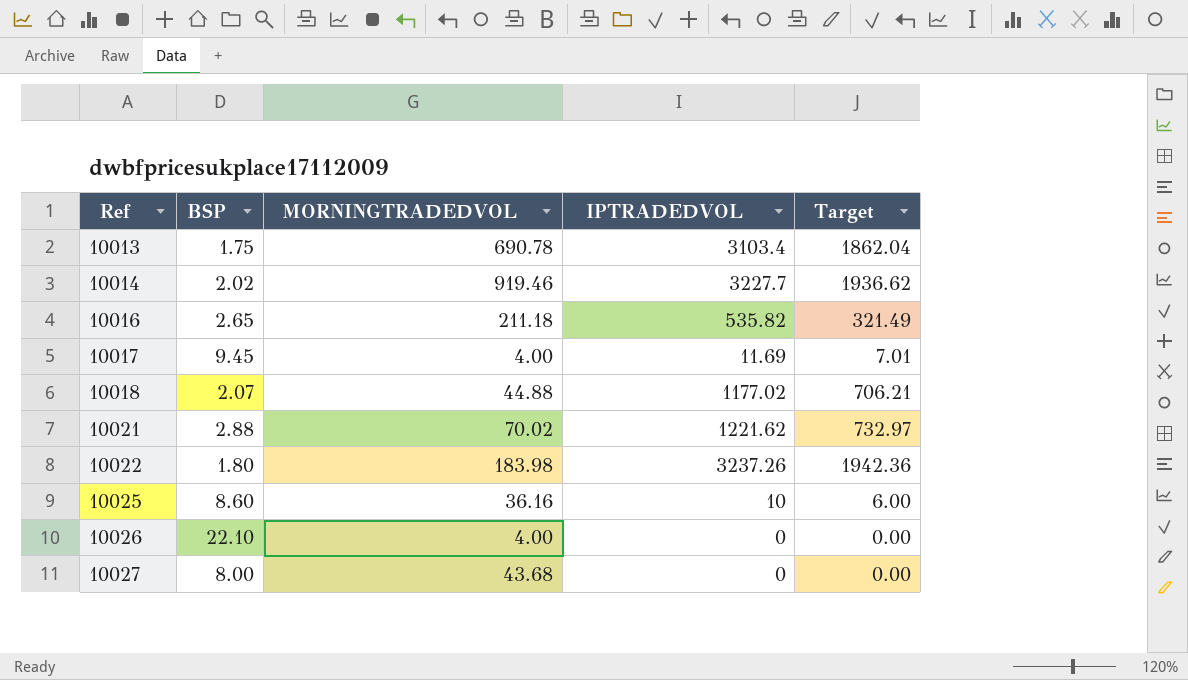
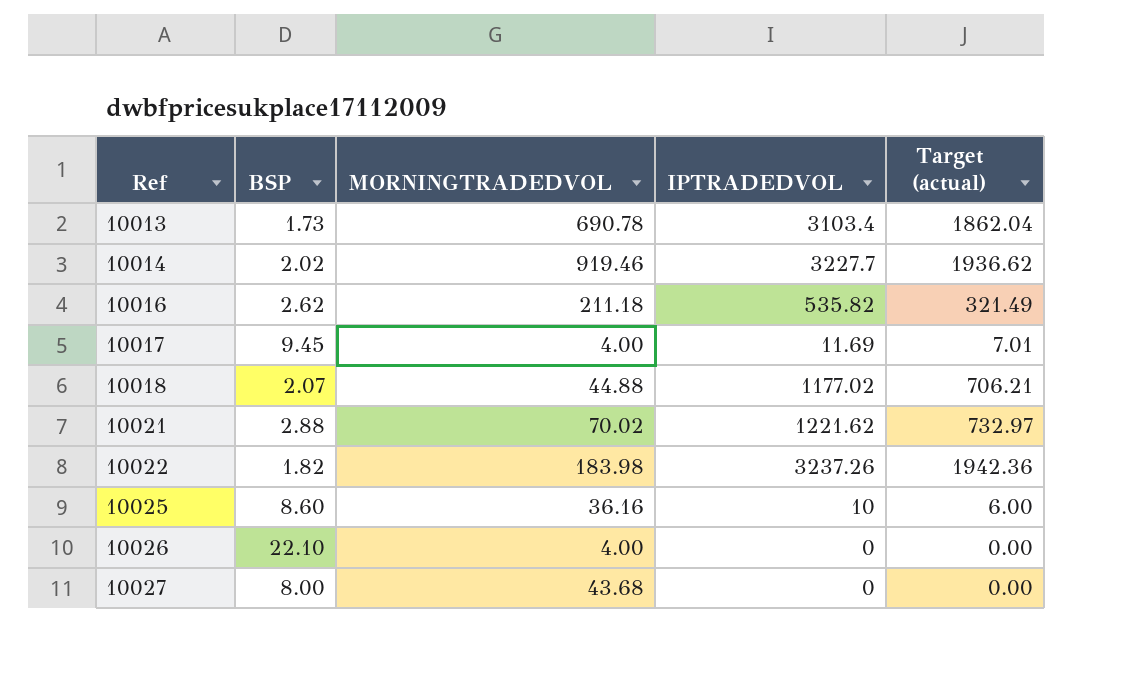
column name: Target -> Target (actual)
10013 | BSP: 1.75 -> 1.73
10016 | BSP: 2.65 -> 2.62
10022 | BSP: 1.80 -> 1.82

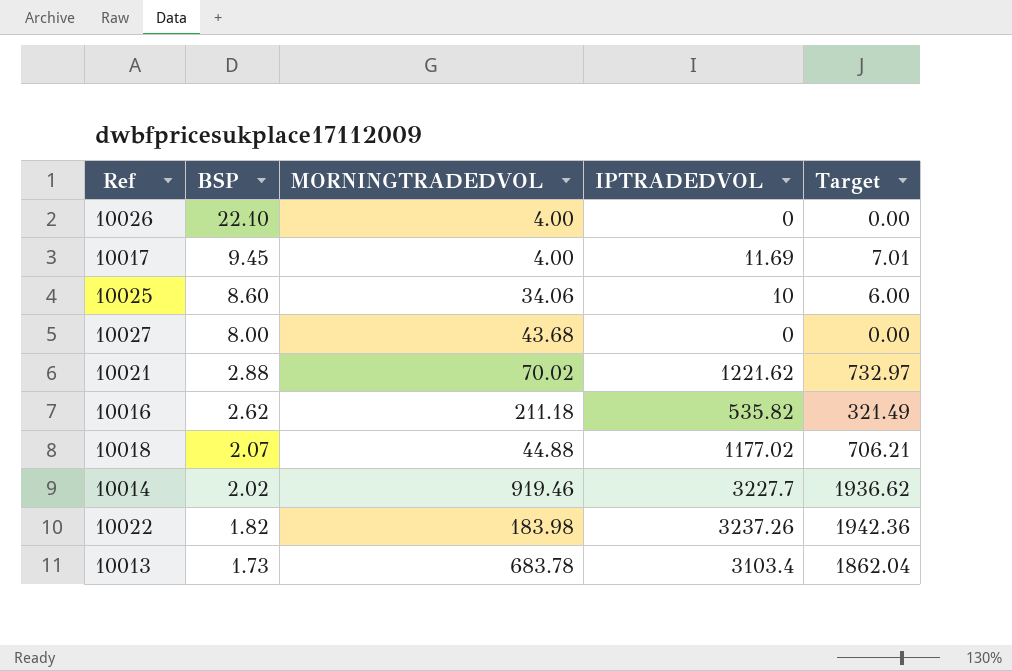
row order: Ref ascending -> BSP descending
column name: Target (actual) -> Target
10025 | MORNINGTRADEDVOL: 36.16 -> 34.06
10013 | MORNINGTRADEDVOL: 690.78 -> 683.78

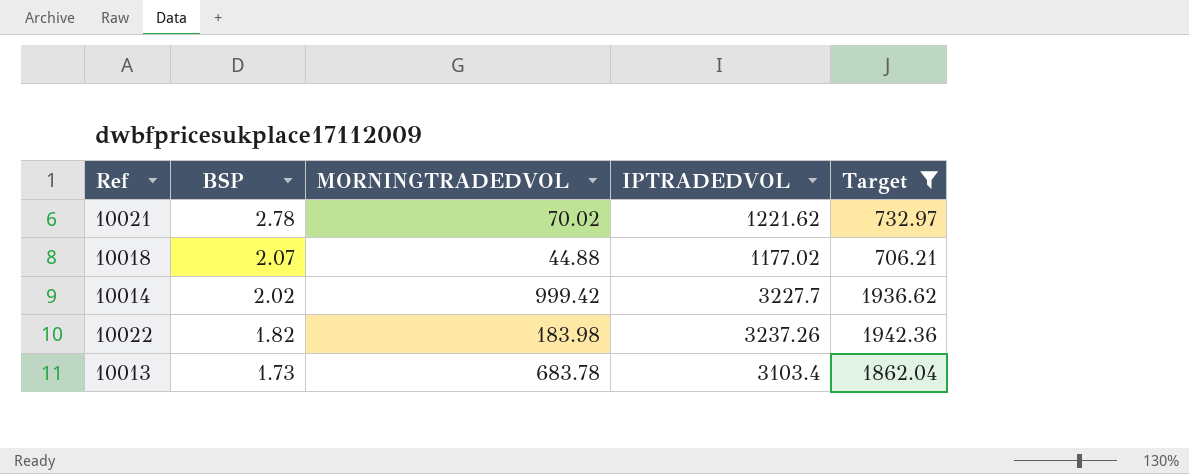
filter: none -> Target >= 706.21
10021 | BSP: 2.88 -> 2.78
10014 | MORNINGTRADEDVOL: 919.46 -> 999.42

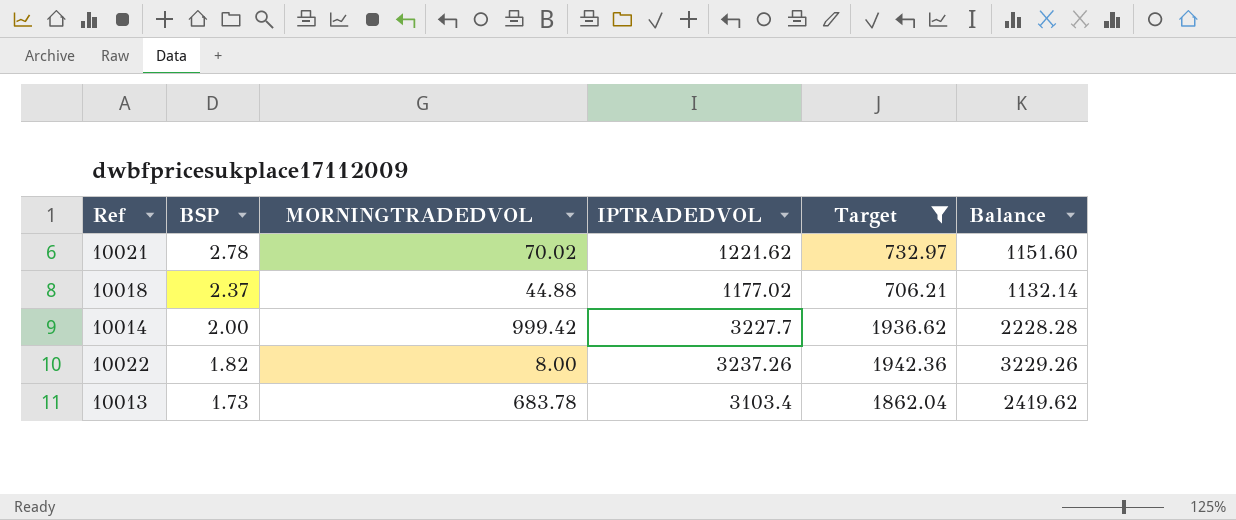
column Balance | formula: none -> [IPTRADEDVOL] - [MORNINGTRADEDVOL]
10018 | BSP: 2.07 -> 2.37
10014 | BSP: 2.02 -> 2.00
10022 | MORNINGTRADEDVOL: 183.98 -> 8.00

